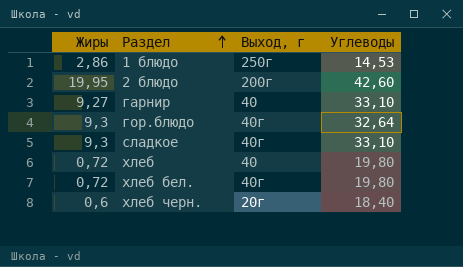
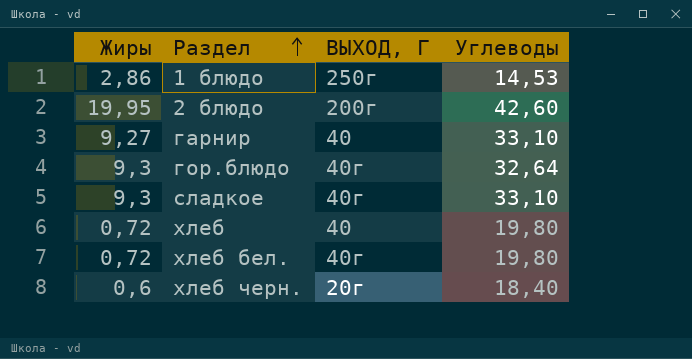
column name: Выход, г -> ВЫХОД, Г

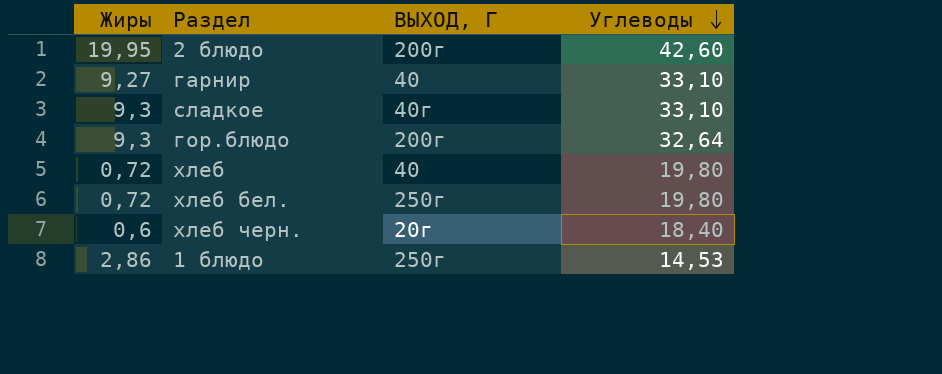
row order: Раздел ascending -> Углеводы descending
гор.блюдо | ВЫХОД, Г: 40г -> 200г
хлеб бел. | ВЫХОД, Г: 40г -> 250г

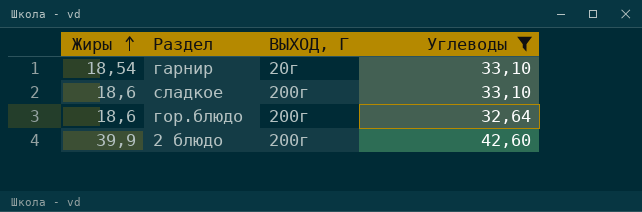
filter: none -> Углеводы >= 32,64
row order: Углеводы descending -> Жиры ascending
гарнир | Жиры: 9,27 -> 18,54
гарнир | ВЫХОД, Г: 40 -> 20г
сладкое | Жиры: 9,3 -> 18,6
сладкое | ВЫХОД, Г: 40г -> 200г
гор.блюдо | Жиры: 9,3 -> 18,6
2 блюдо | Жиры: 19,95 -> 39,9

